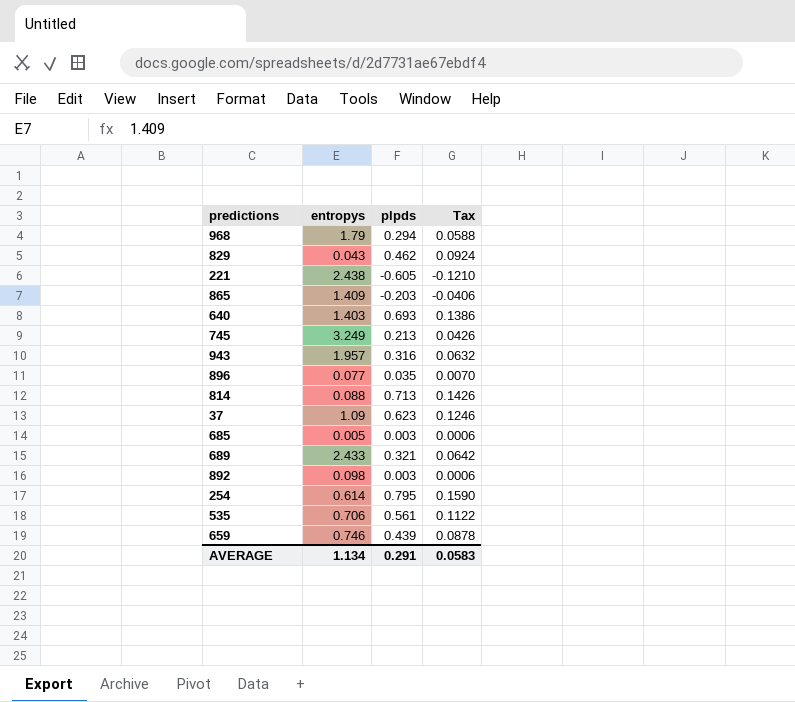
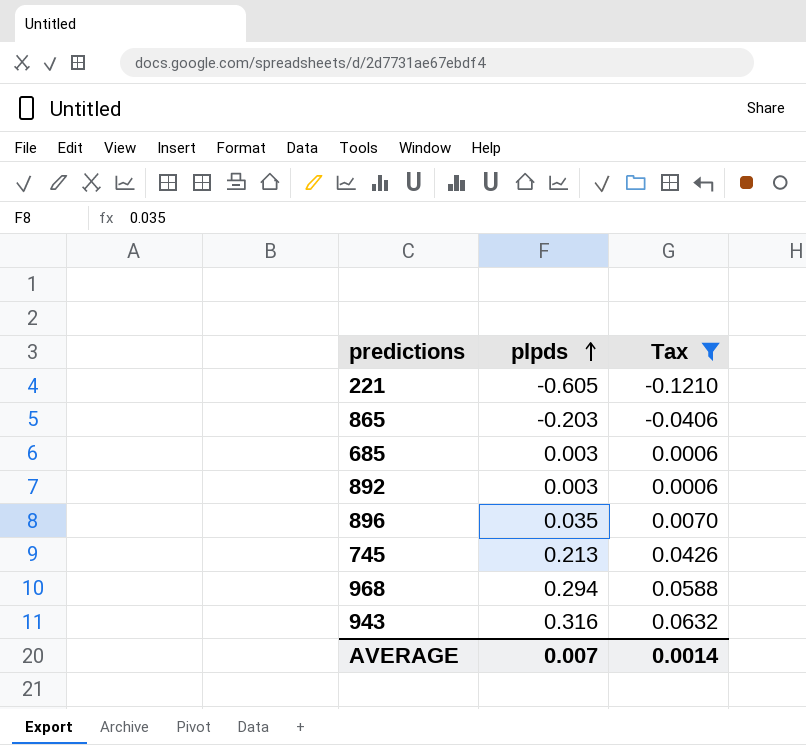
filter: none -> Tax <= 0.0632
row order: none -> plpds ascending
column entropys | position: 2 -> none
AVERAGE | plpds: 0.291 -> 0.007
AVERAGE | Tax: 0.0583 -> 0.0014

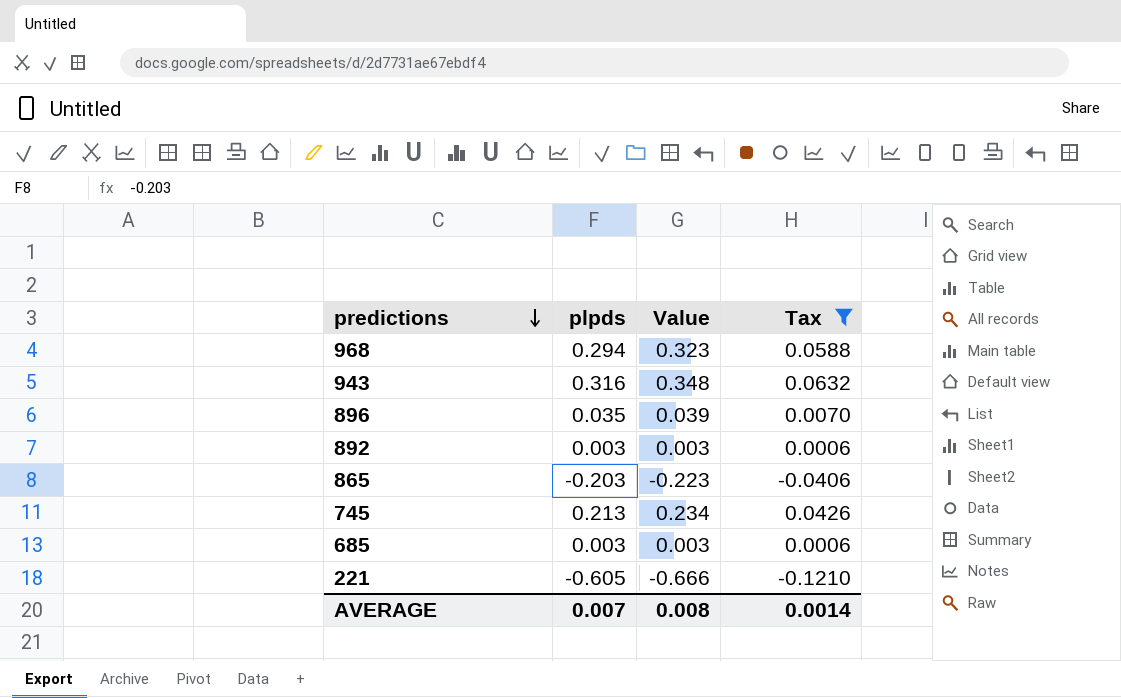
row order: plpds ascending -> predictions descending
column Value | formula: none -> [plpds] * 1.1

